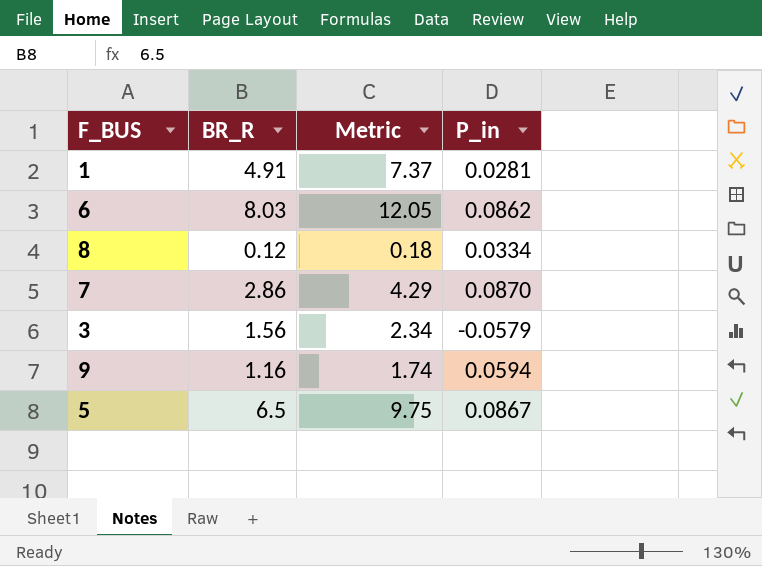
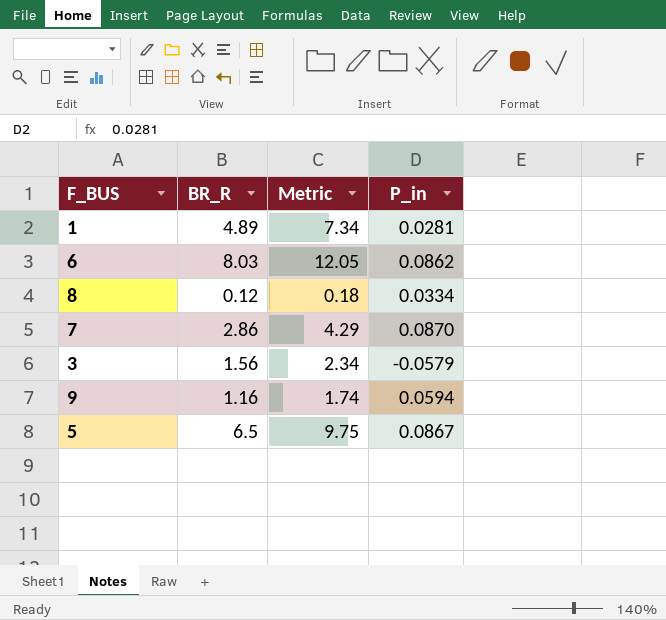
1 | BR_R: 4.91 -> 4.89
1 | Metric: 7.37 -> 7.34

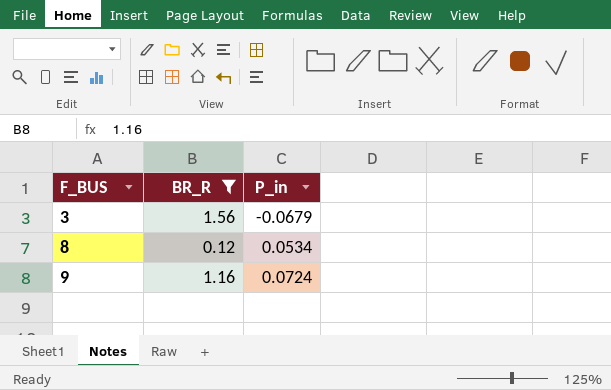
filter: none -> BR_R <= 1.56
row order: none -> F_BUS ascending
column Metric | formula: [BR_R] * 1.5 -> none
3 | P_in: -0.0579 -> -0.0679
8 | P_in: 0.0334 -> 0.0534
9 | P_in: 0.0594 -> 0.0724

